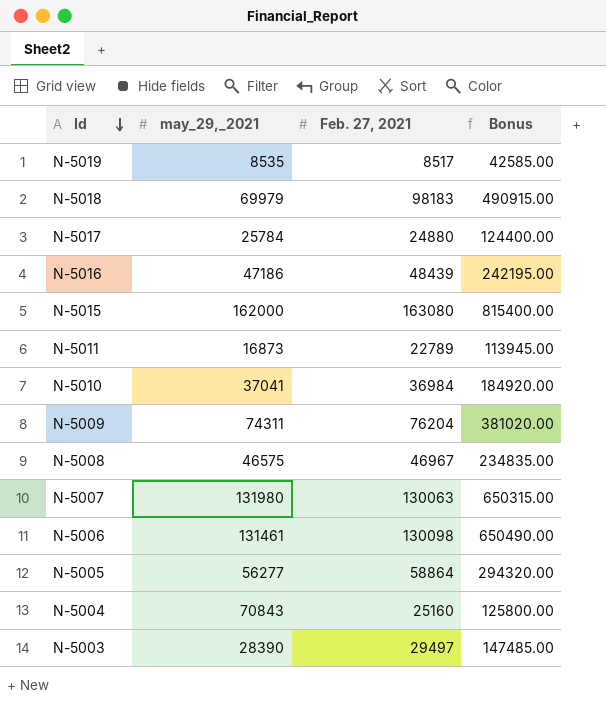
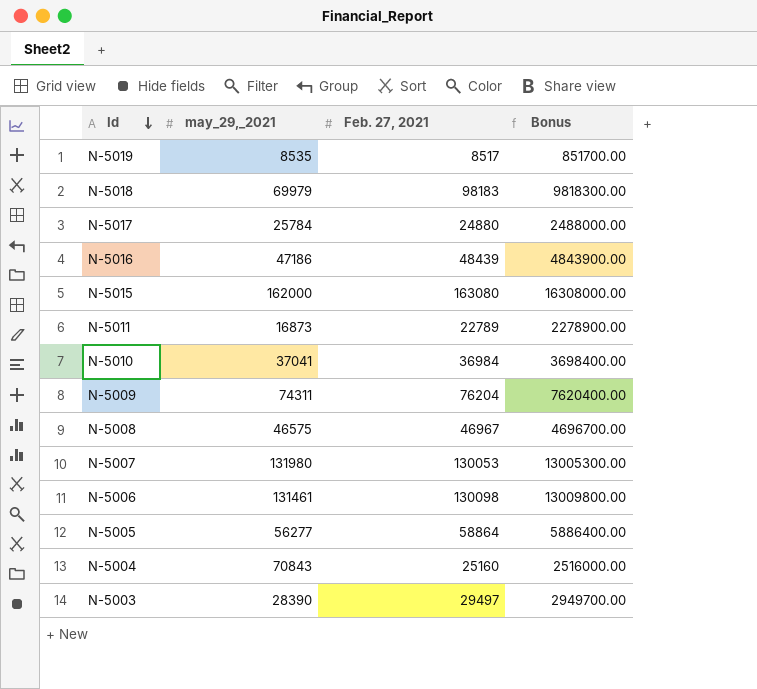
column Bonus | formula: [Feb. 27, 2021] * 5 -> [Feb. 27, 2021] * 100
N-5007 | Feb. 27, 2021: 130063 -> 130053

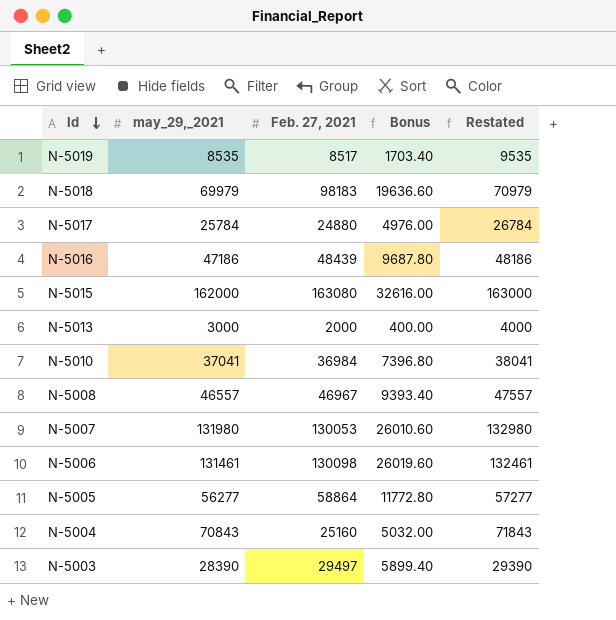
column Bonus | formula: [Feb. 27, 2021] * 100 -> [Feb. 27, 2021] * 0.2
column Restated | formula: none -> [may_29,_2021] + 1000
row N-5011: 16873 | 22789 | 2278900.00 -> none
row N-5009: 74311 | 76204 | 7620400.00 -> none
row N-5013: none -> 3000 | 2000 | 400.00 | 4000
N-5008 | may_29,_2021: 46575 -> 46557

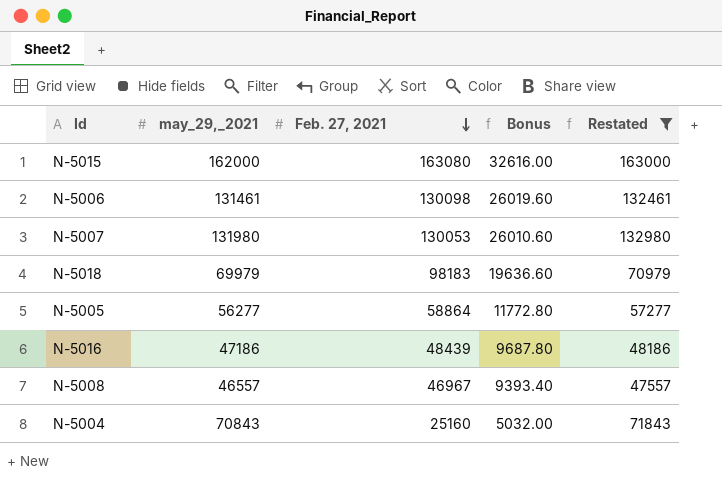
filter: none -> Restated >= 47557
row order: Id descending -> Feb. 27, 2021 descending

